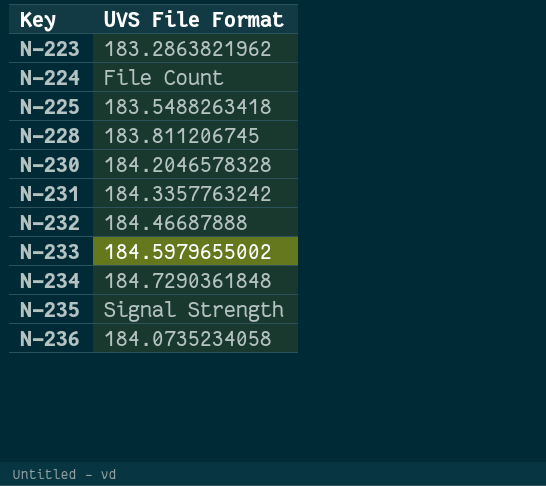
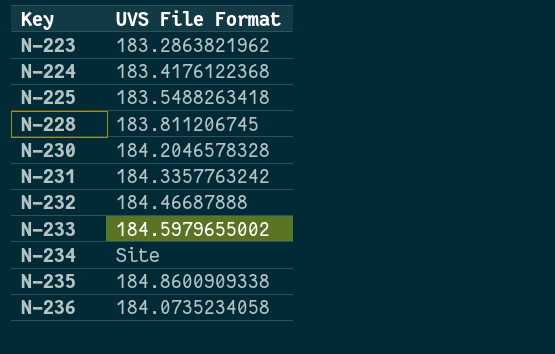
N-224 | UVS File Format: File Count -> 183.4176122368
N-234 | UVS File Format: 184.7290361848 -> Site
N-235 | UVS File Format: Signal Strength -> 184.8600909338

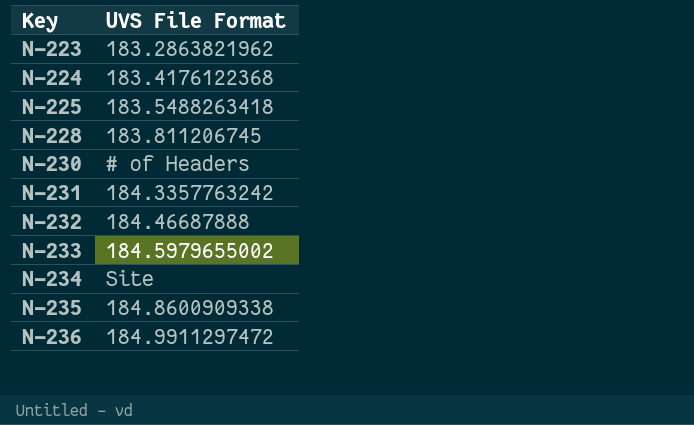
N-230 | UVS File Format: 184.2046578328 -> # of Headers
N-236 | UVS File Format: 184.0735234058 -> 184.9911297472

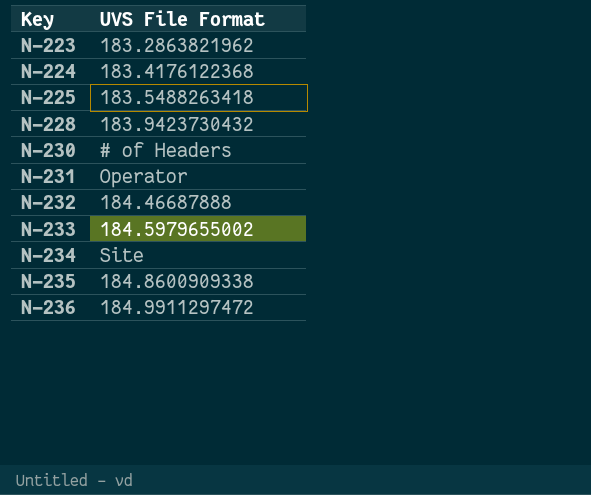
N-228 | UVS File Format: 183.811206745 -> 183.9423730432
N-231 | UVS File Format: 184.3357763242 -> Operator

